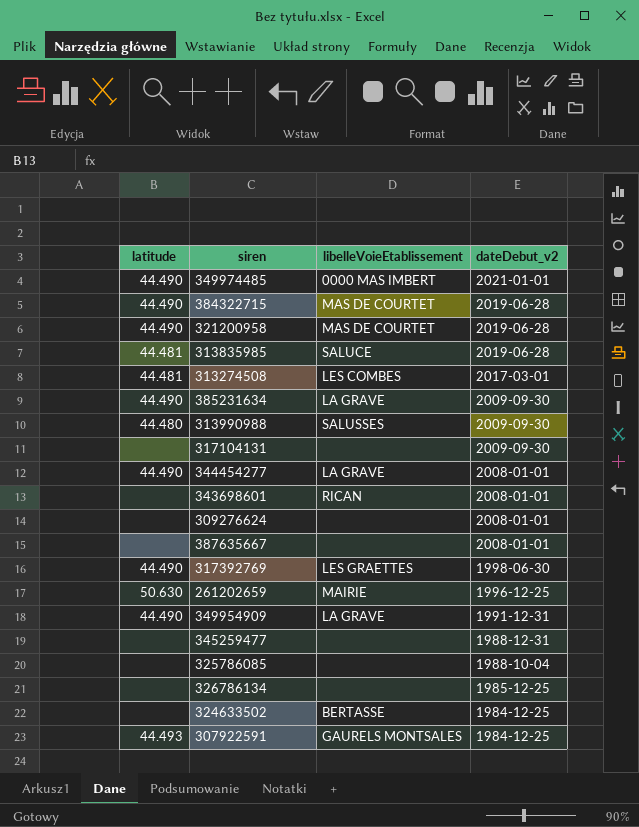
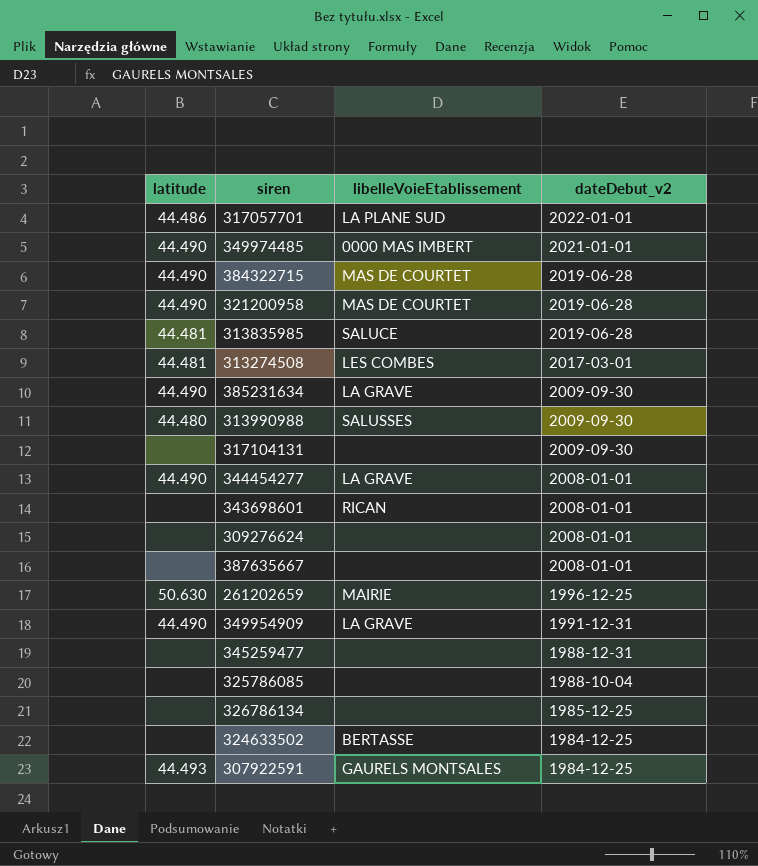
row 317392769: 44.490 | LES GRAETTES | 1998-06-30 -> none
row 317057701: none -> 44.486 | LA PLANE SUD | 2022-01-01

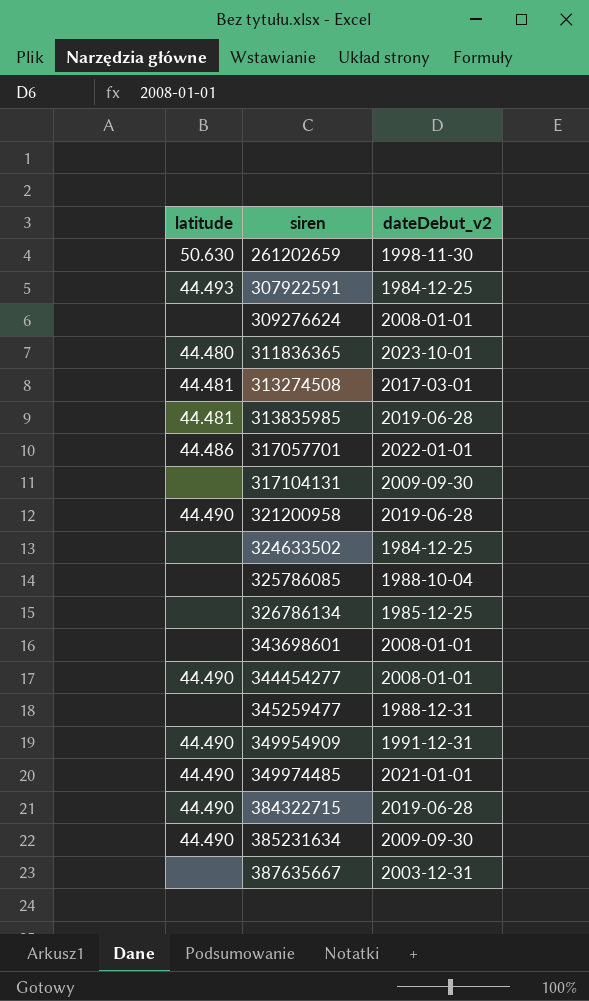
row order: dateDebut_v2 descending -> siren ascending
column libelleVoieEtablissement | position: 3 -> none
row 313990988: 44.480 | SALUSSES | 2009-09-30 -> none
261202659 | dateDebut_v2: 1996-12-25 -> 1998-11-30
row 311836365: none -> 44.480 | 2023-10-01
387635667 | dateDebut_v2: 2008-01-01 -> 2003-12-31

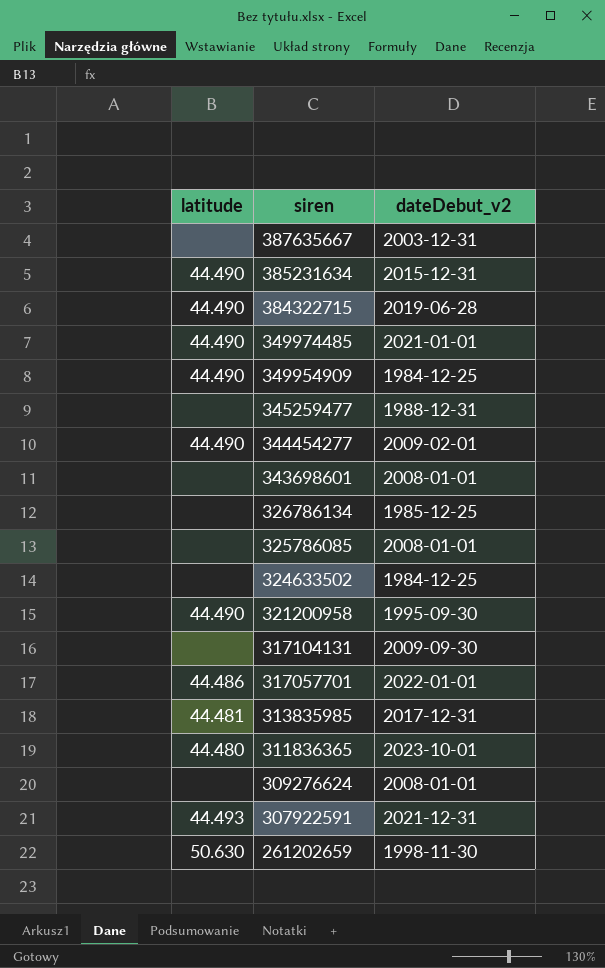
row order: siren ascending -> siren descending
row 313274508: 44.481 | 2017-03-01 -> none
385231634 | dateDebut_v2: 2009-09-30 -> 2015-12-31
349954909 | dateDebut_v2: 1991-12-31 -> 1984-12-25
344454277 | dateDebut_v2: 2008-01-01 -> 2009-02-01
325786085 | dateDebut_v2: 1988-10-04 -> 2008-01-01
321200958 | dateDebut_v2: 2019-06-28 -> 1995-09-30
313835985 | dateDebut_v2: 2019-06-28 -> 2017-12-31
307922591 | dateDebut_v2: 1984-12-25 -> 2021-12-31

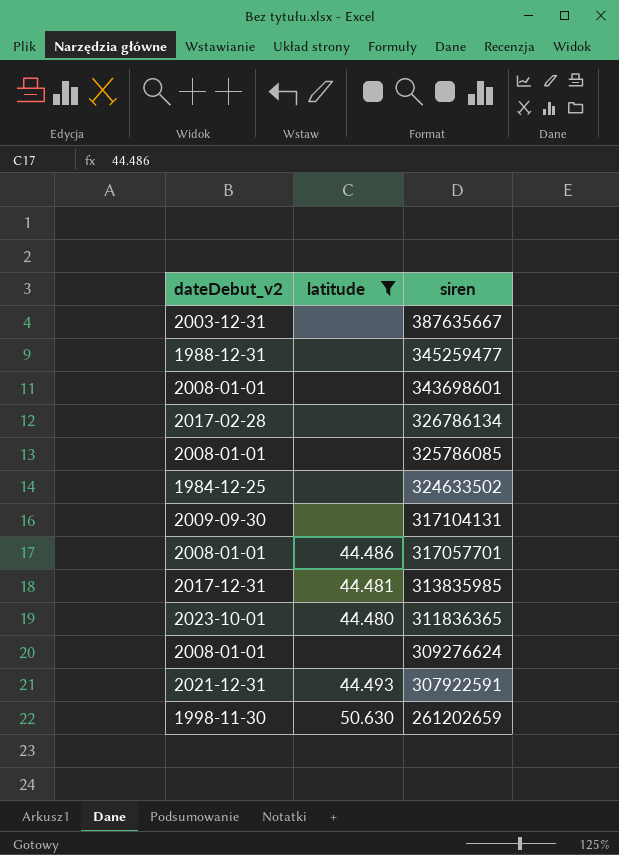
filter: none -> latitude != 44.490
column dateDebut_v2 | position: 3 -> 1
326786134 | dateDebut_v2: 1985-12-25 -> 2017-02-28
317057701 | dateDebut_v2: 2022-01-01 -> 2008-01-01

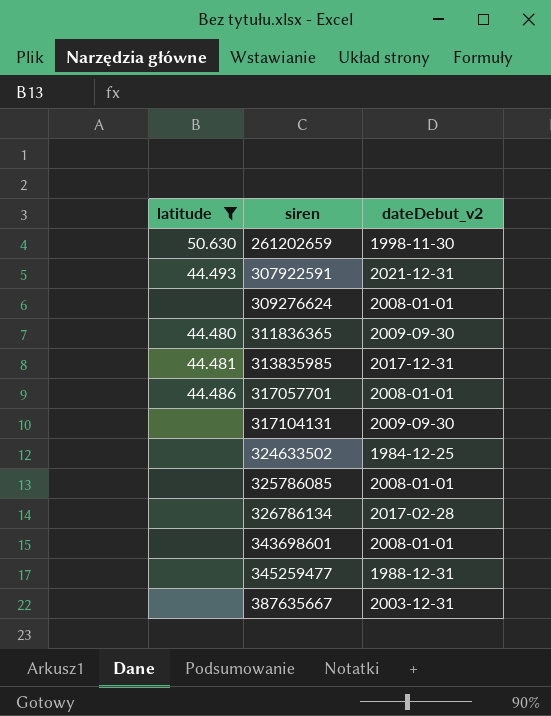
row order: siren descending -> siren ascending
column dateDebut_v2 | position: 1 -> 3
311836365 | dateDebut_v2: 2023-10-01 -> 2009-09-30

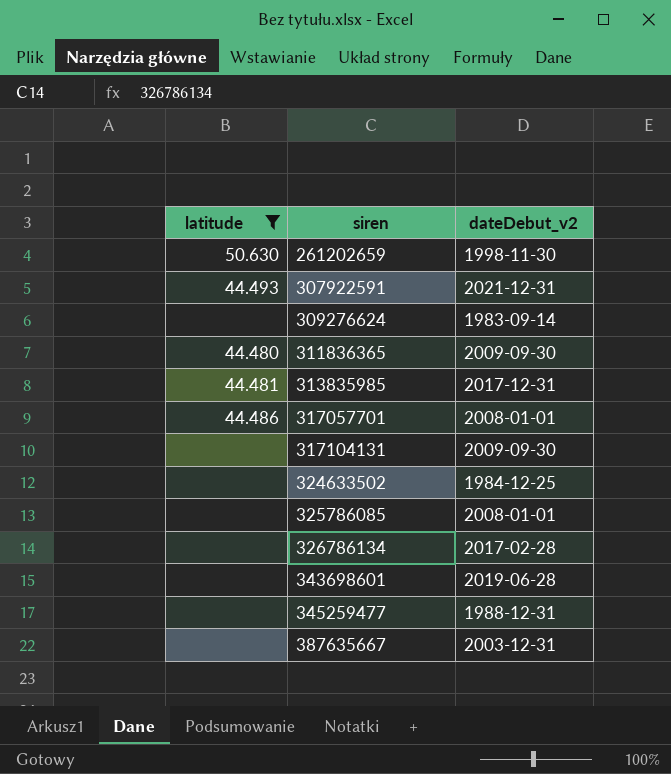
309276624 | dateDebut_v2: 2008-01-01 -> 1983-09-14
343698601 | dateDebut_v2: 2008-01-01 -> 2019-06-28

